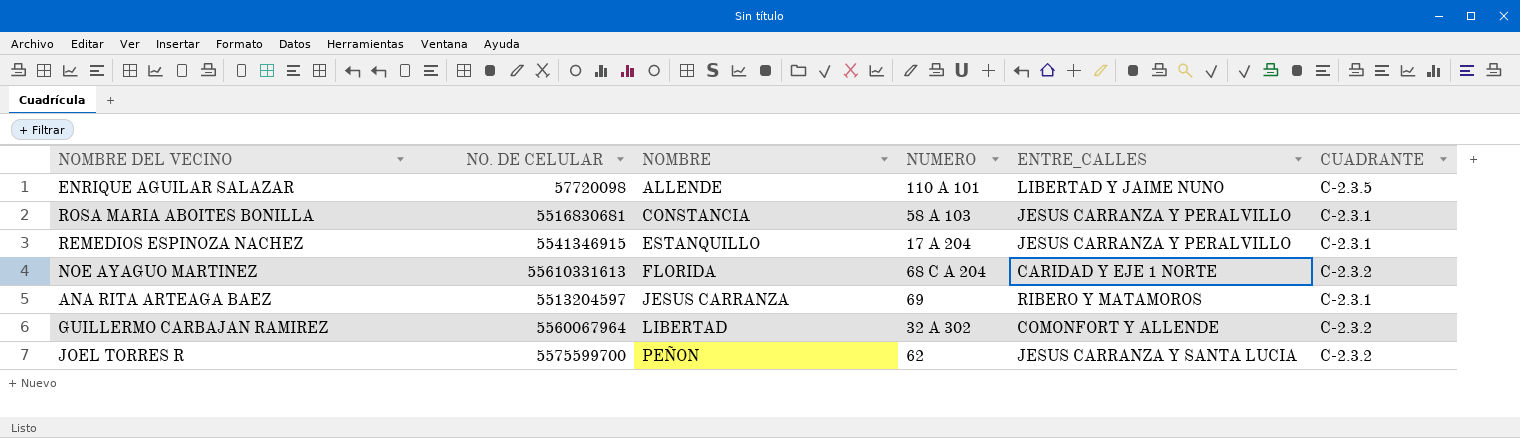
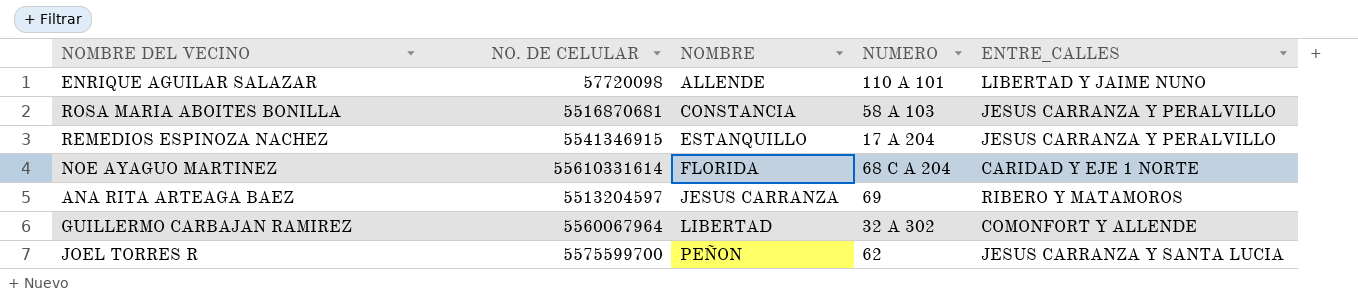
column CUADRANTE | position: 6 -> none
ROSA MARIA ABOITES BONILLA | NO. DE CELULAR: 5516830681 -> 5516870681
NOE AYAGUO MARTINEZ | NO. DE CELULAR: 55610331613 -> 55610331614

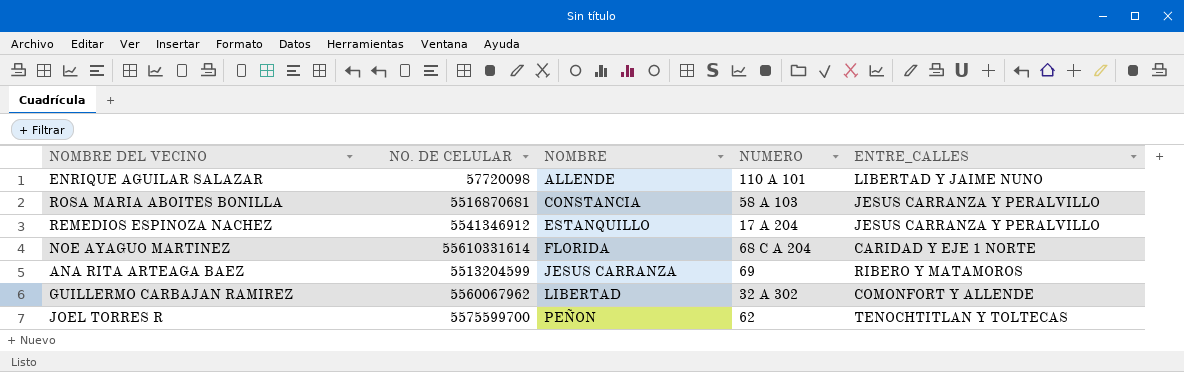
REMEDIOS ESPINOZA NACHEZ | NO. DE CELULAR: 5541346915 -> 5541346912
ANA RITA ARTEAGA BAEZ | NO. DE CELULAR: 5513204597 -> 5513204599
GUILLERMO CARBAJAN RAMIREZ | NO. DE CELULAR: 5560067964 -> 5560067962
JOEL TORRES R | ENTRE_CALLES: JESUS CARRANZA Y SANTA LUCIA -> TENOCHTITLAN Y TOLTECAS

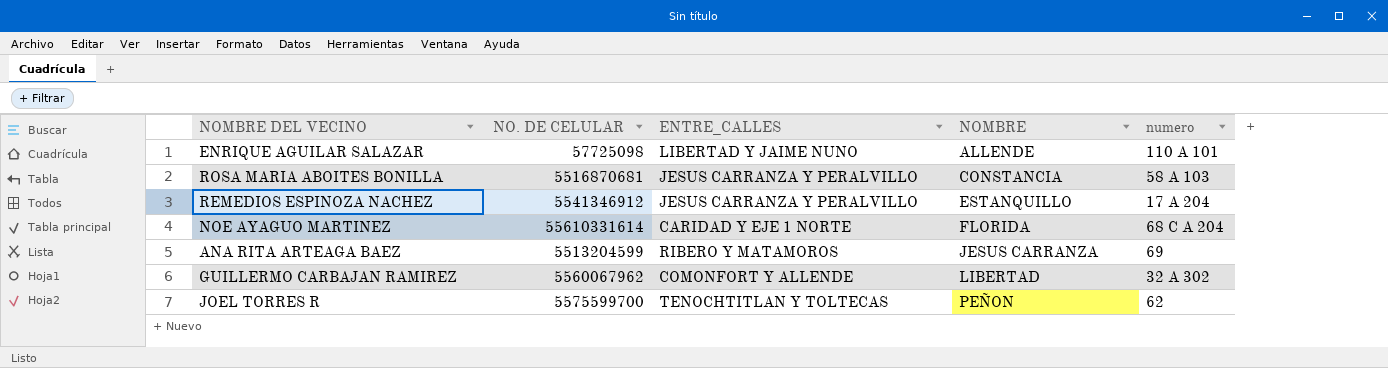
column ENTRE_CALLES | position: 5 -> 3
column name: NUMERO -> numero
ENRIQUE AGUILAR SALAZAR | NO. DE CELULAR: 57720098 -> 57725098

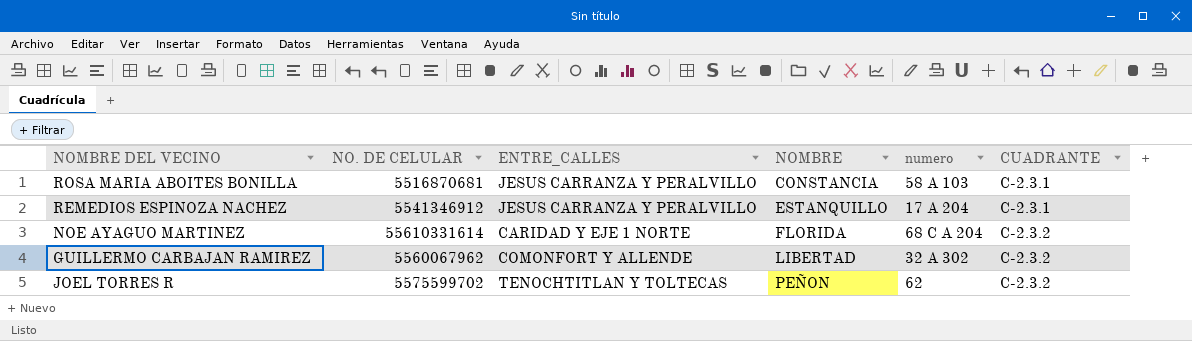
column CUADRANTE | position: none -> 6
row ENRIQUE AGUILAR SALAZAR: 57725098 | LIBERTAD Y JAIME NUNO | ALLENDE | 110 A 101 -> none
row ANA RITA ARTEAGA BAEZ: 5513204599 | RIBERO Y MATAMOROS | JESUS CARRANZA | 69 -> none
JOEL TORRES R | NO. DE CELULAR: 5575599700 -> 5575599702

